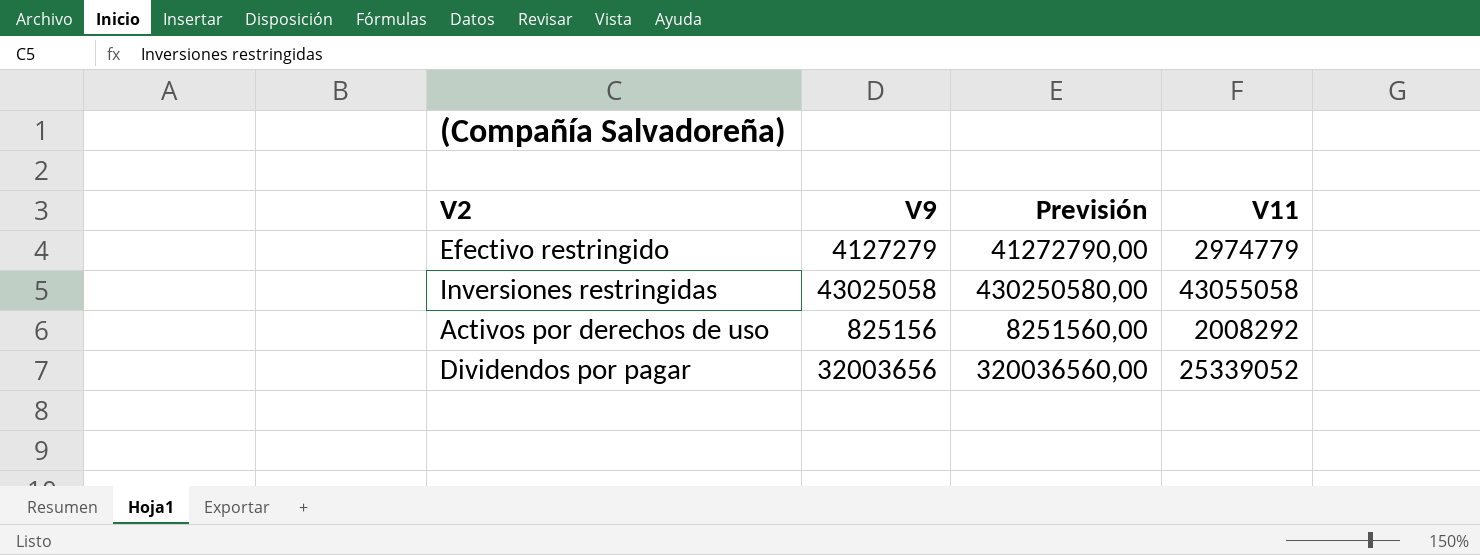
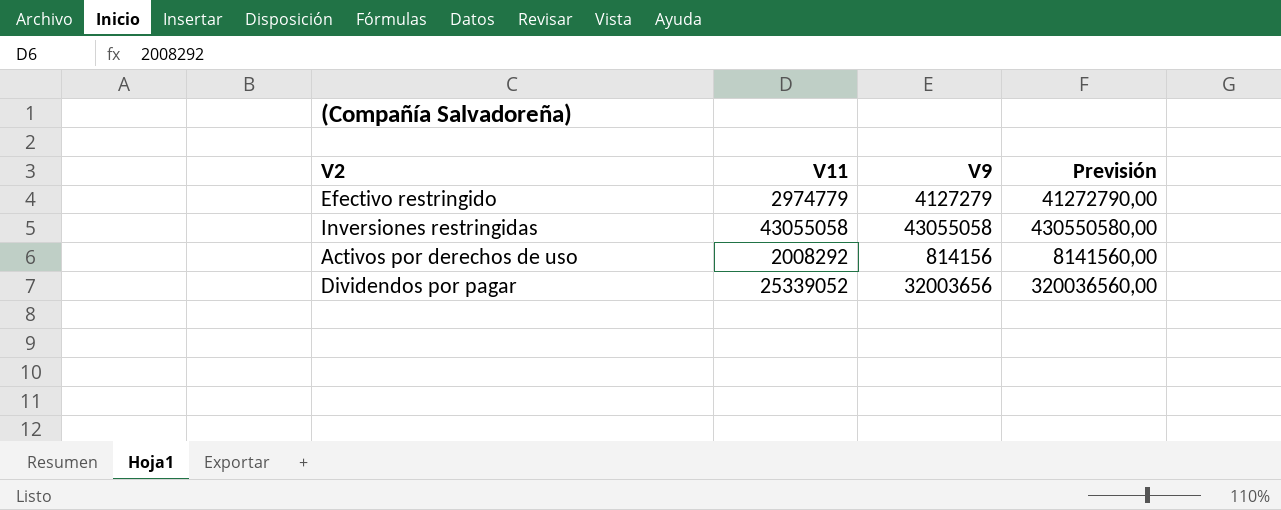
column V11 | position: 4 -> 2
Inversiones restringidas | V9: 43025058 -> 43055058
Inversiones restringidas | Previsión: 430250580,00 -> 430550580,00
Activos por derechos de uso | V9: 825156 -> 814156
Activos por derechos de uso | Previsión: 8251560,00 -> 8141560,00

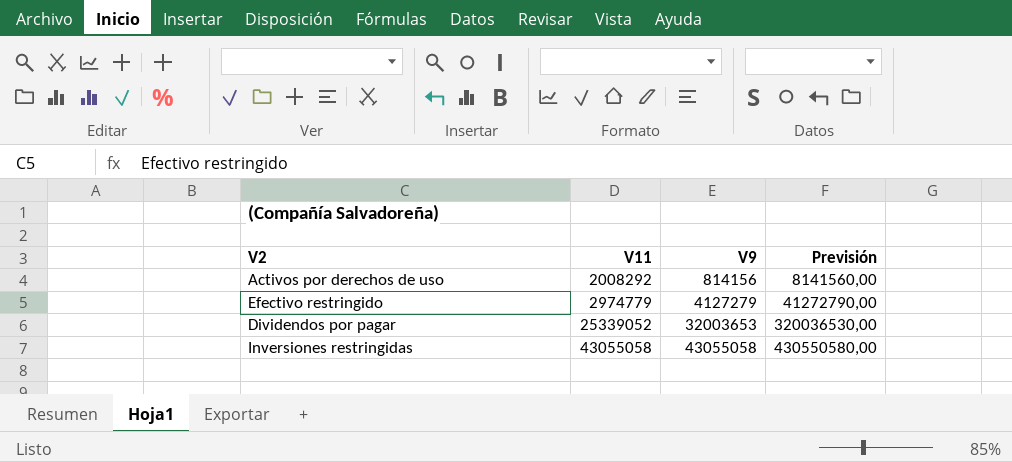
row order: none -> V11 ascending
Dividendos por pagar | V9: 32003656 -> 32003653
Dividendos por pagar | Previsión: 320036560,00 -> 320036530,00

